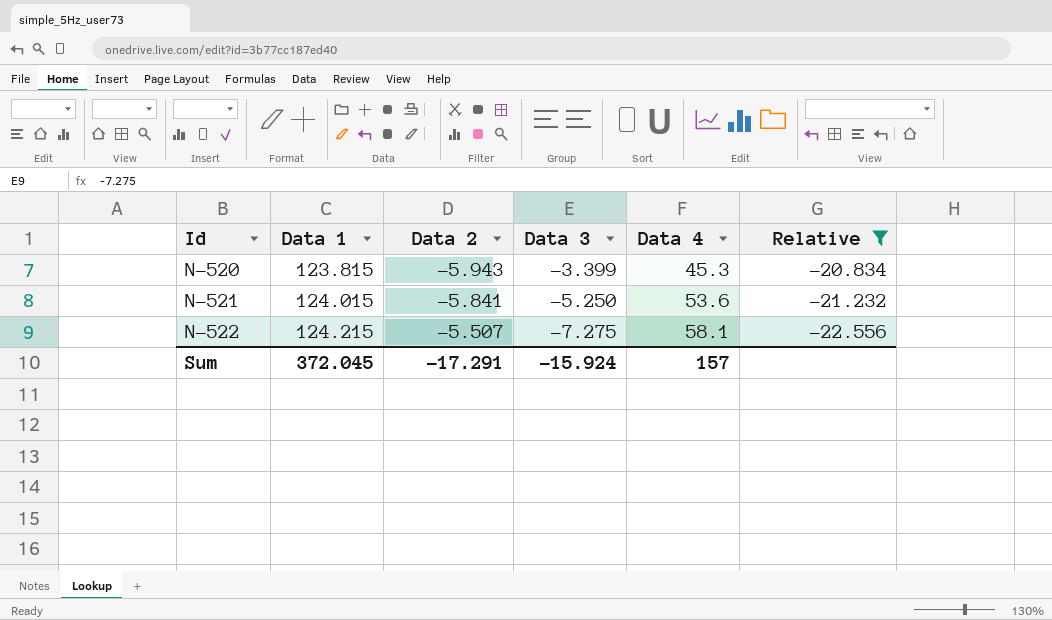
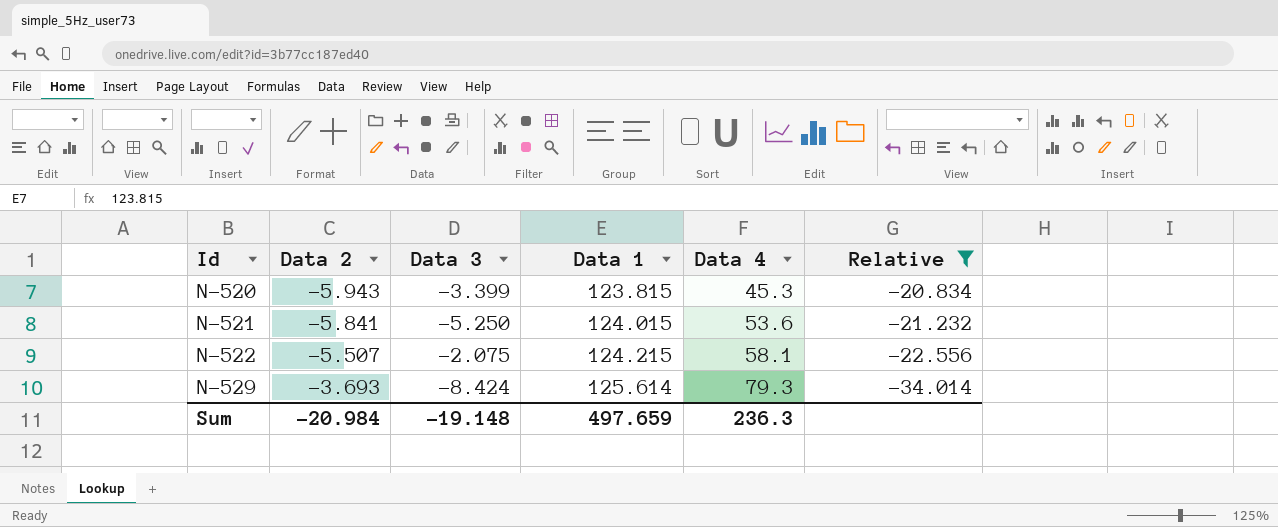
column Data 1 | position: 2 -> 4
N-522 | Data 3: -7.275 -> -2.075
row N-529: none -> -3.693 | -8.424 | 125.614 | 79.3 | -34.014
Sum | Data 2: -17.291 -> -20.984
Sum | Data 3: -15.924 -> -19.148
Sum | Data 1: 372.045 -> 497.659
Sum | Data 4: 157 -> 236.3

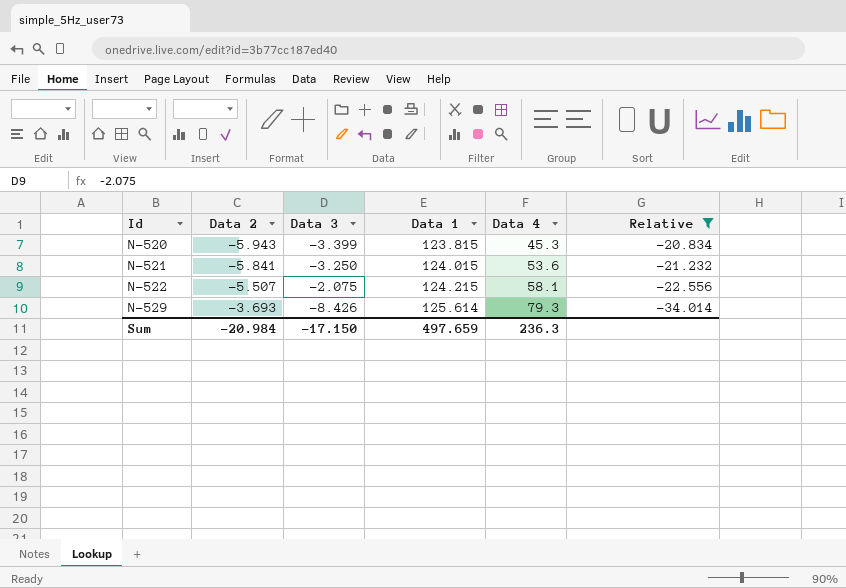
N-521 | Data 3: -5.250 -> -3.250
N-529 | Data 3: -8.424 -> -8.426
Sum | Data 3: -19.148 -> -17.150

